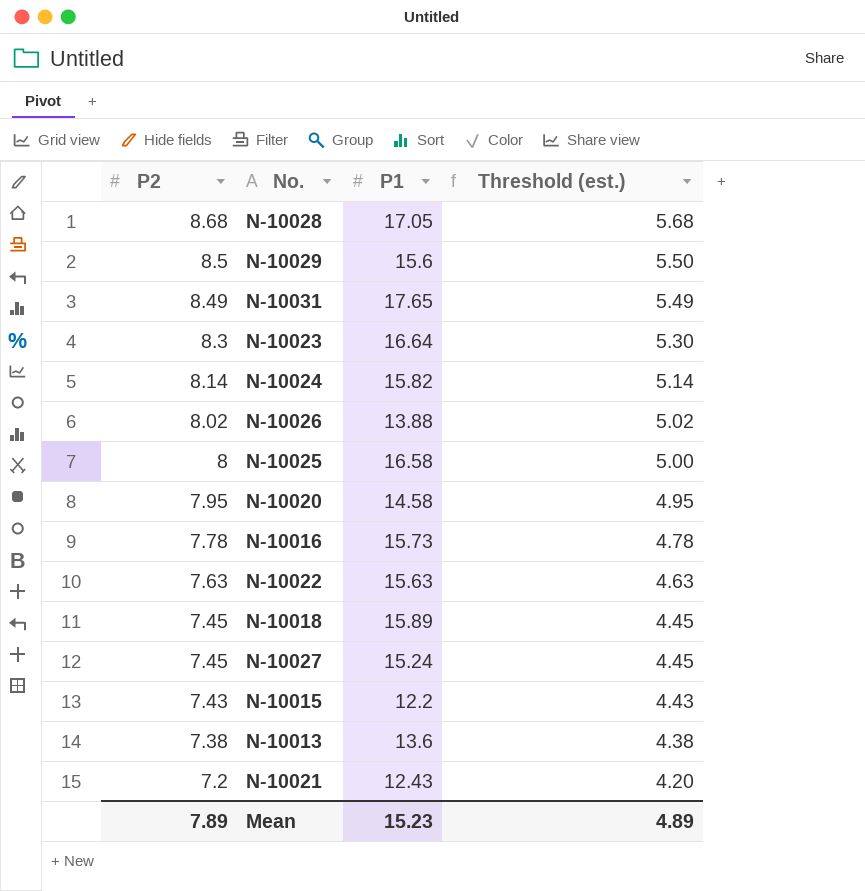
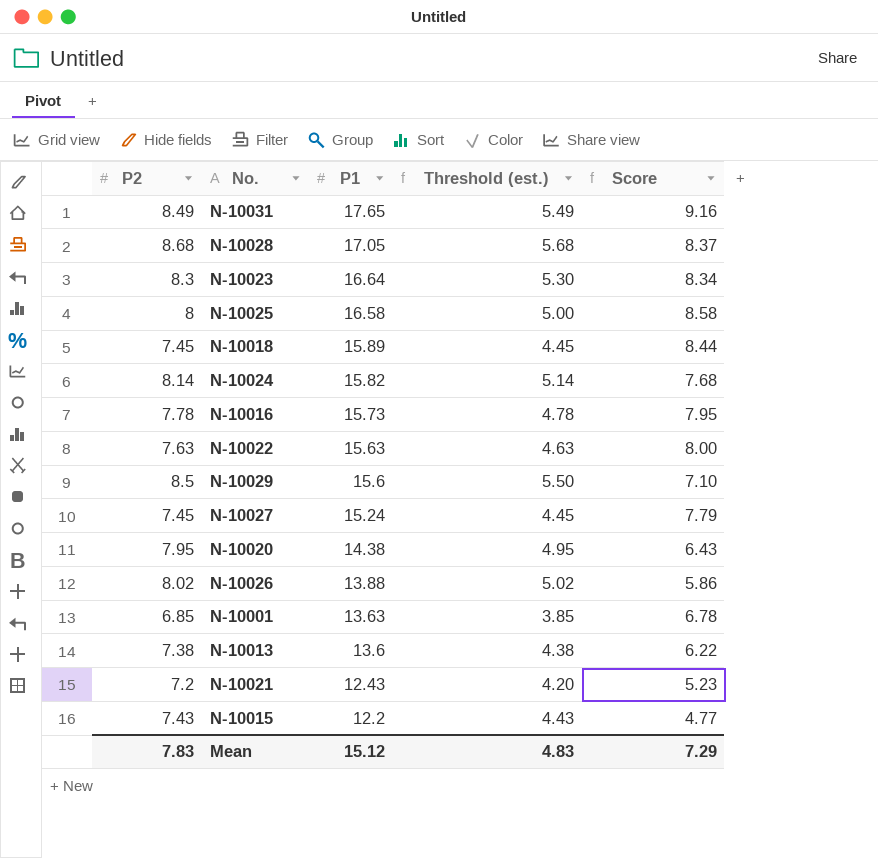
row order: P2 descending -> P1 descending
column Score | formula: none -> [P1] - [P2]
N-10020 | P1: 14.58 -> 14.38
row N-10001: none -> 6.85 | 13.63 | 3.85 | 6.78
Mean | P2: 7.89 -> 7.83
Mean | P1: 15.23 -> 15.12
Mean | Threshold (est.): 4.89 -> 4.83

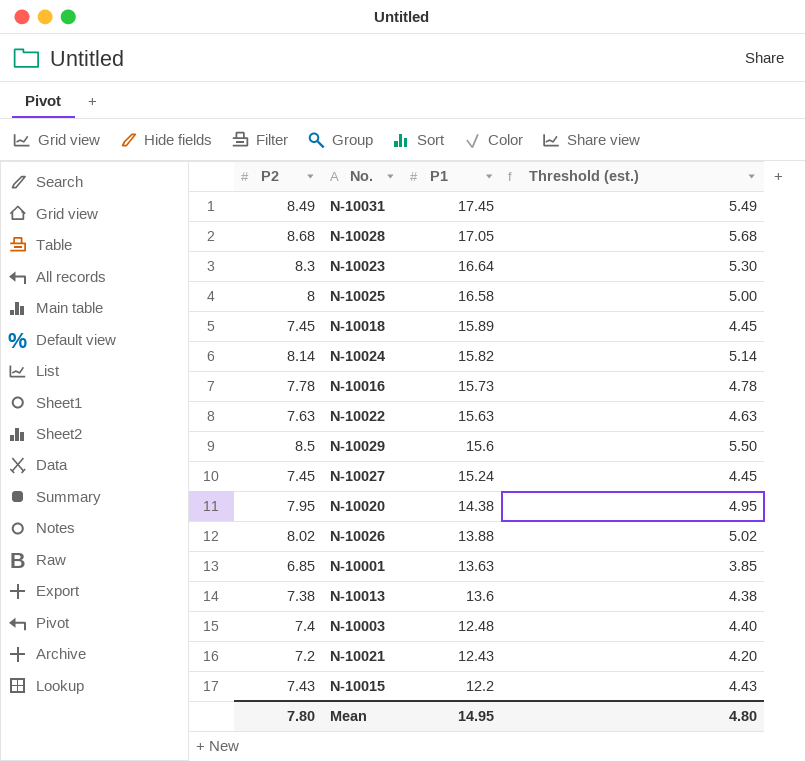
column Score | formula: [P1] - [P2] -> none
N-10031 | P1: 17.65 -> 17.45
row N-10003: none -> 7.4 | 12.48 | 4.40
Mean | P2: 7.83 -> 7.80
Mean | P1: 15.12 -> 14.95
Mean | Threshold (est.): 4.83 -> 4.80

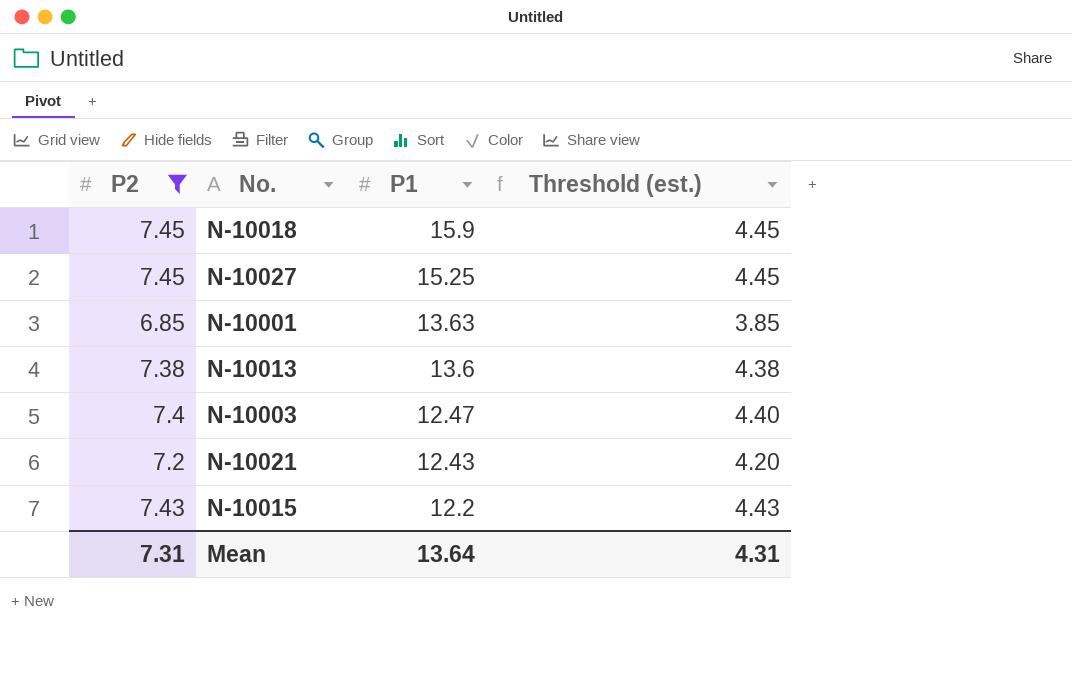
filter: none -> P2 <= 7.45
N-10018 | P1: 15.89 -> 15.9
N-10027 | P1: 15.24 -> 15.25
N-10003 | P1: 12.48 -> 12.47
Mean | P2: 7.80 -> 7.31
Mean | P1: 14.95 -> 13.64
Mean | Threshold (est.): 4.80 -> 4.31

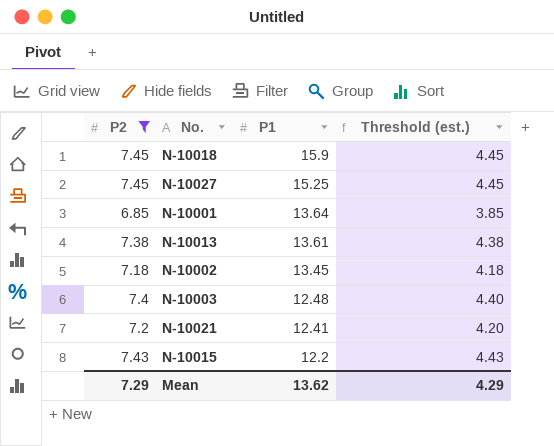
N-10001 | P1: 13.63 -> 13.64
N-10013 | P1: 13.6 -> 13.61
row N-10002: none -> 7.18 | 13.45 | 4.18
N-10003 | P1: 12.47 -> 12.48
N-10021 | P1: 12.43 -> 12.41
Mean | P2: 7.31 -> 7.29
Mean | P1: 13.64 -> 13.62
Mean | Threshold (est.): 4.31 -> 4.29

